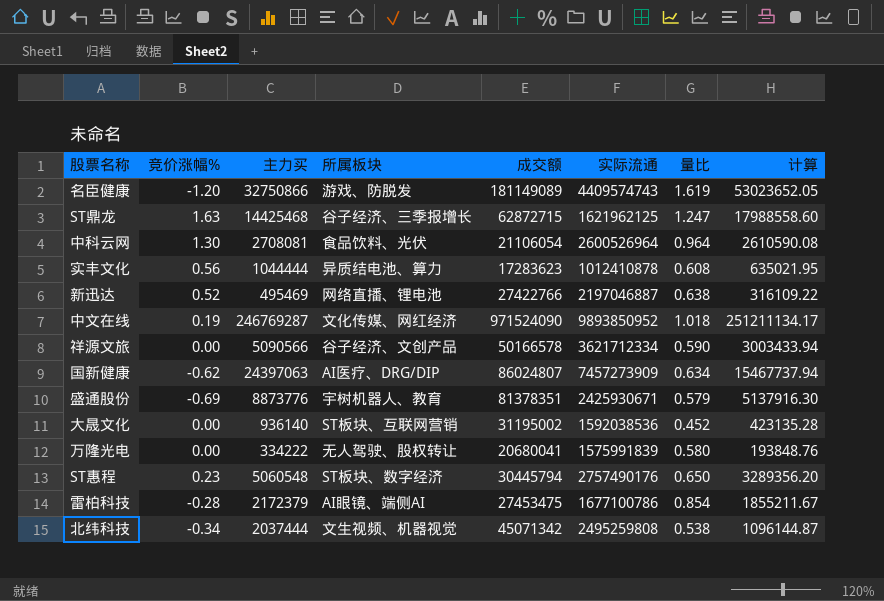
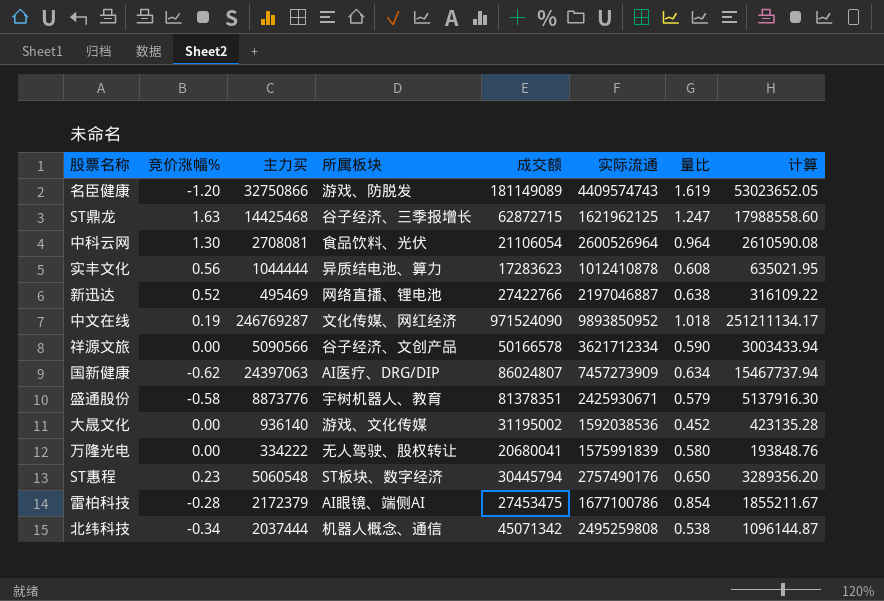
盛通股份 | 竞价涨幅%: -0.69 -> -0.58
大晟文化 | 所属板块: ST板块、互联网营销 -> 游戏、文化传媒
北纬科技 | 所属板块: 文生视频、机器视觉 -> 机器人概念、通信

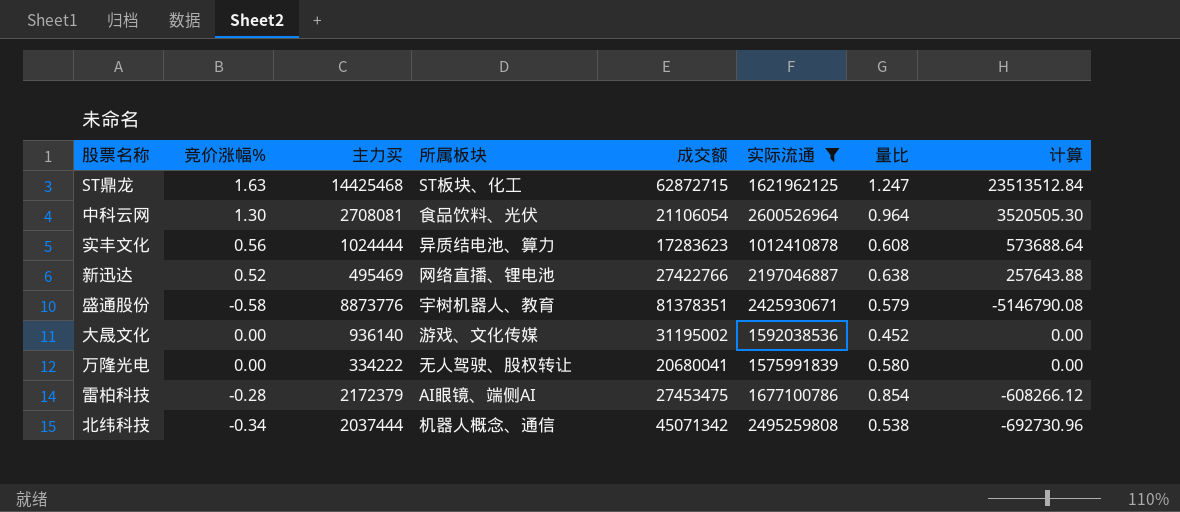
filter: none -> 实际流通 <= 2600526964
column 计算 | formula: [主力买] * [量比] -> [竞价涨幅%] * [主力买]
ST鼎龙 | 所属板块: 谷子经济、三季报增长 -> ST板块、化工
实丰文化 | 主力买: 1044444 -> 1024444

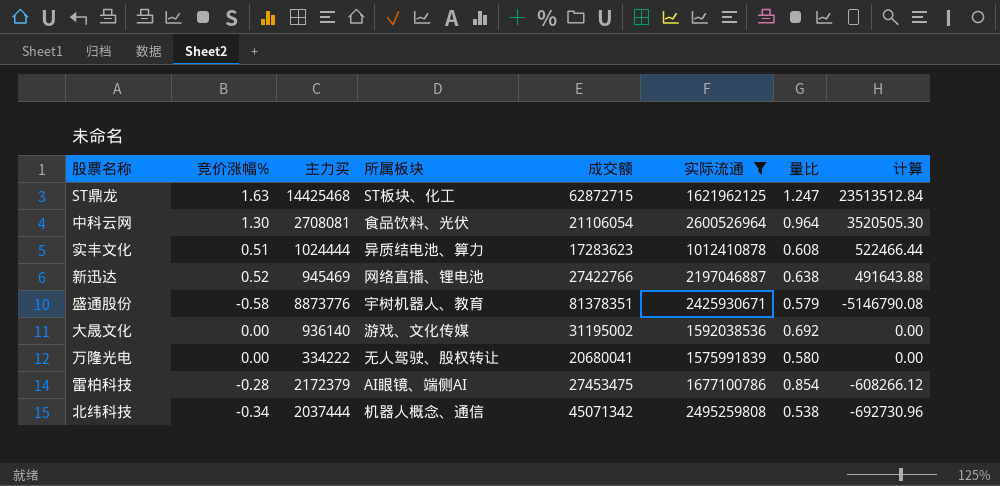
实丰文化 | 竞价涨幅%: 0.56 -> 0.51
实丰文化 | 计算: 573688.64 -> 522466.44
新迅达 | 主力买: 495469 -> 945469
新迅达 | 计算: 257643.88 -> 491643.88
大晟文化 | 量比: 0.452 -> 0.692

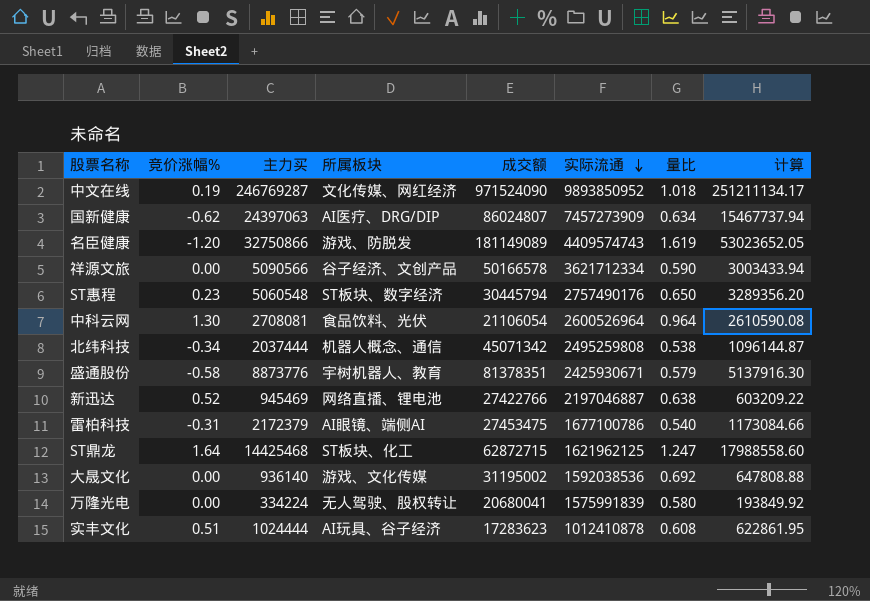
filter: 实际流通 <= 2600526964 -> none
row order: none -> 实际流通 descending
column 计算 | formula: [竞价涨幅%] * [主力买] -> [主力买] * [量比]
雷柏科技 | 竞价涨幅%: -0.28 -> -0.31
雷柏科技 | 量比: 0.854 -> 0.540
ST鼎龙 | 竞价涨幅%: 1.63 -> 1.64
万隆光电 | 主力买: 334222 -> 334224
实丰文化 | 所属板块: 异质结电池、算力 -> AI玩具、谷子经济

